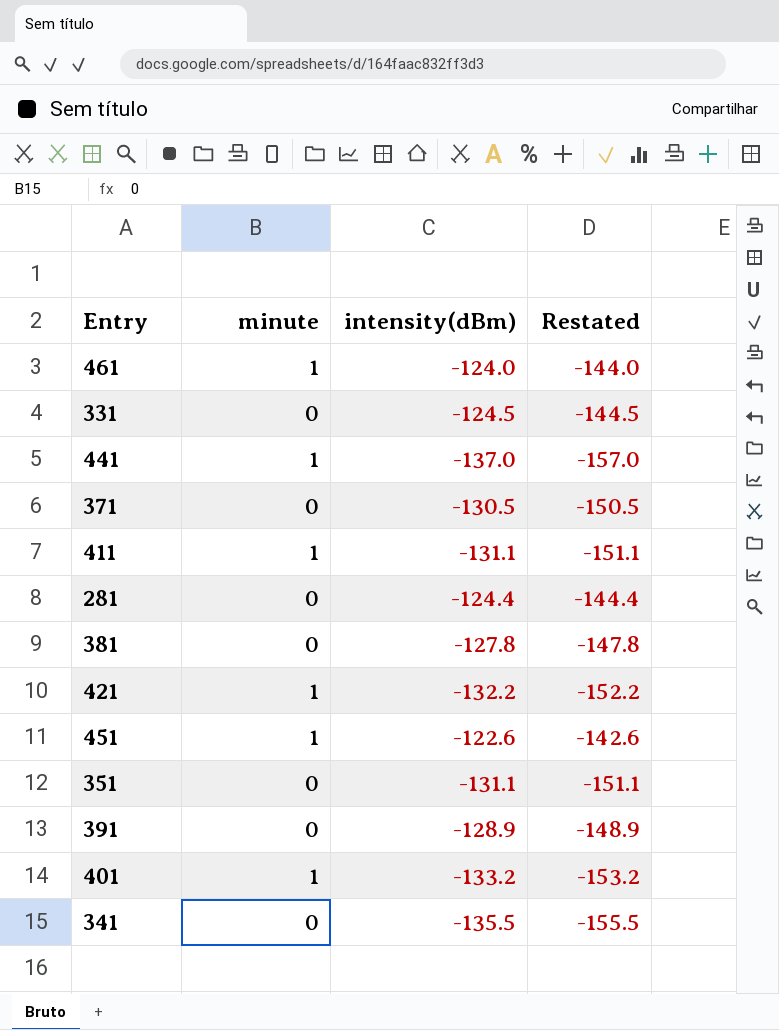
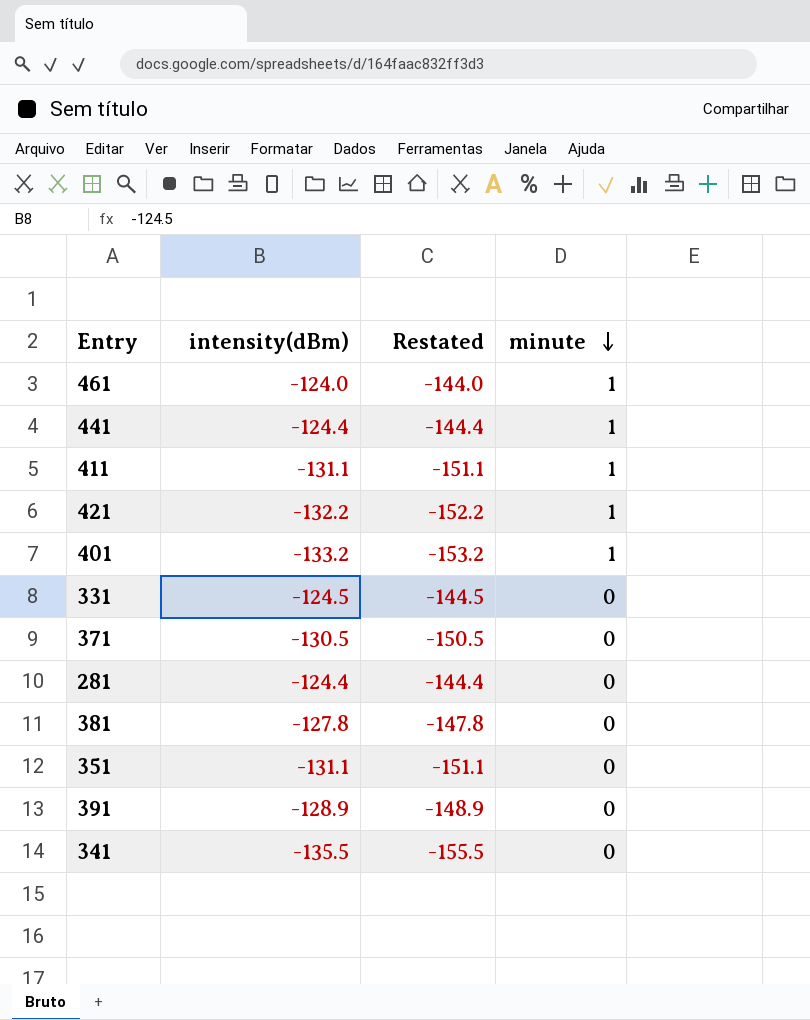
row order: none -> minute descending
column minute | position: 2 -> 4
row 451: 1 | -122.6 | -142.6 -> none
441 | intensity(dBm): -137.0 -> -124.4
441 | Restated: -157.0 -> -144.4

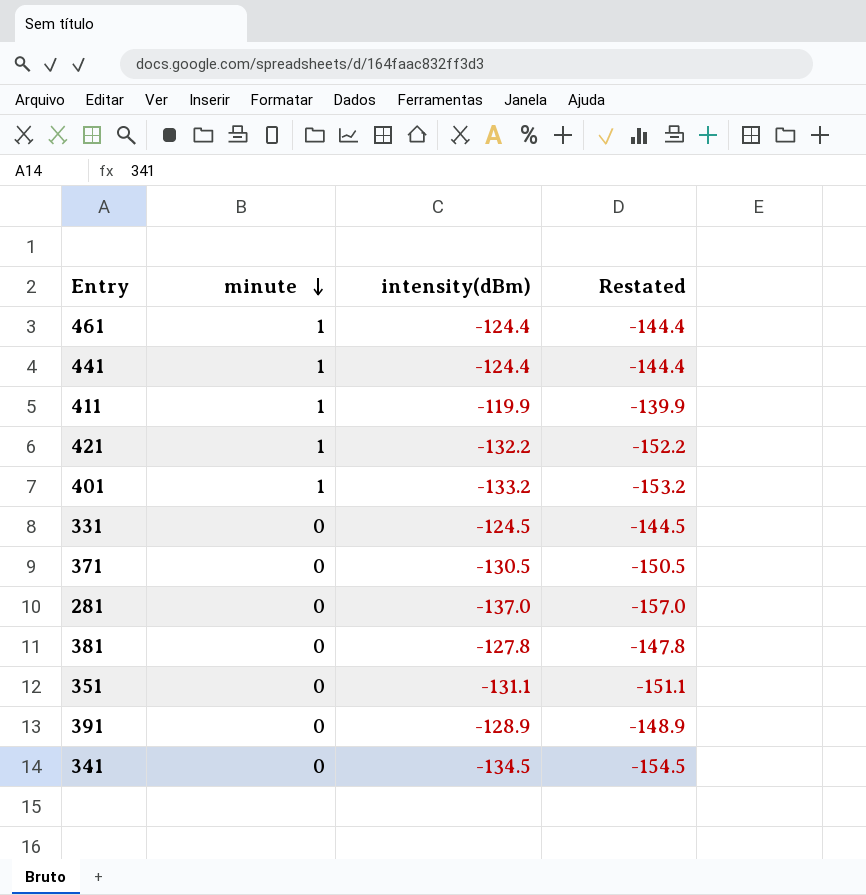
column minute | position: 4 -> 2
461 | intensity(dBm): -124.0 -> -124.4
461 | Restated: -144.0 -> -144.4
411 | intensity(dBm): -131.1 -> -119.9
411 | Restated: -151.1 -> -139.9
281 | intensity(dBm): -124.4 -> -137.0
281 | Restated: -144.4 -> -157.0
341 | intensity(dBm): -135.5 -> -134.5
341 | Restated: -155.5 -> -154.5

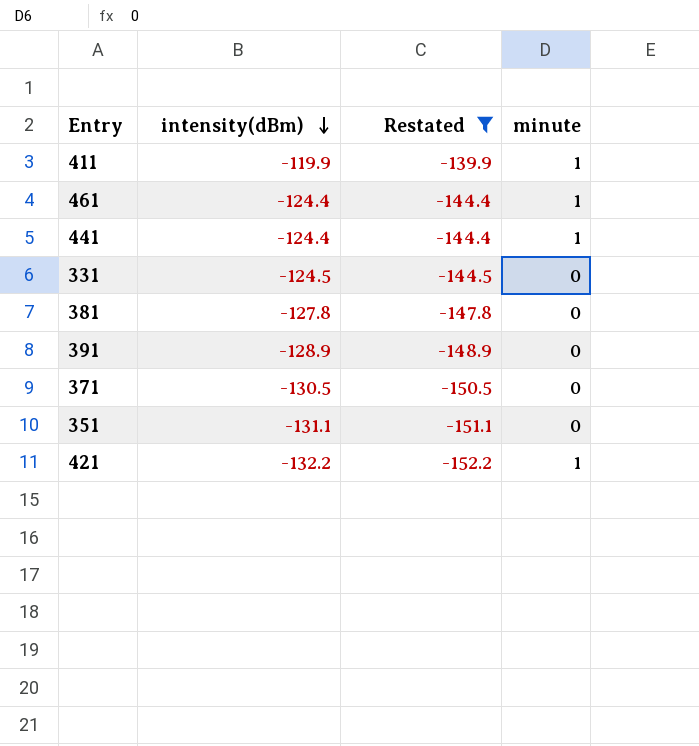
filter: none -> Restated >= -152.2
row order: minute descending -> intensity(dBm) descending
column minute | position: 2 -> 4

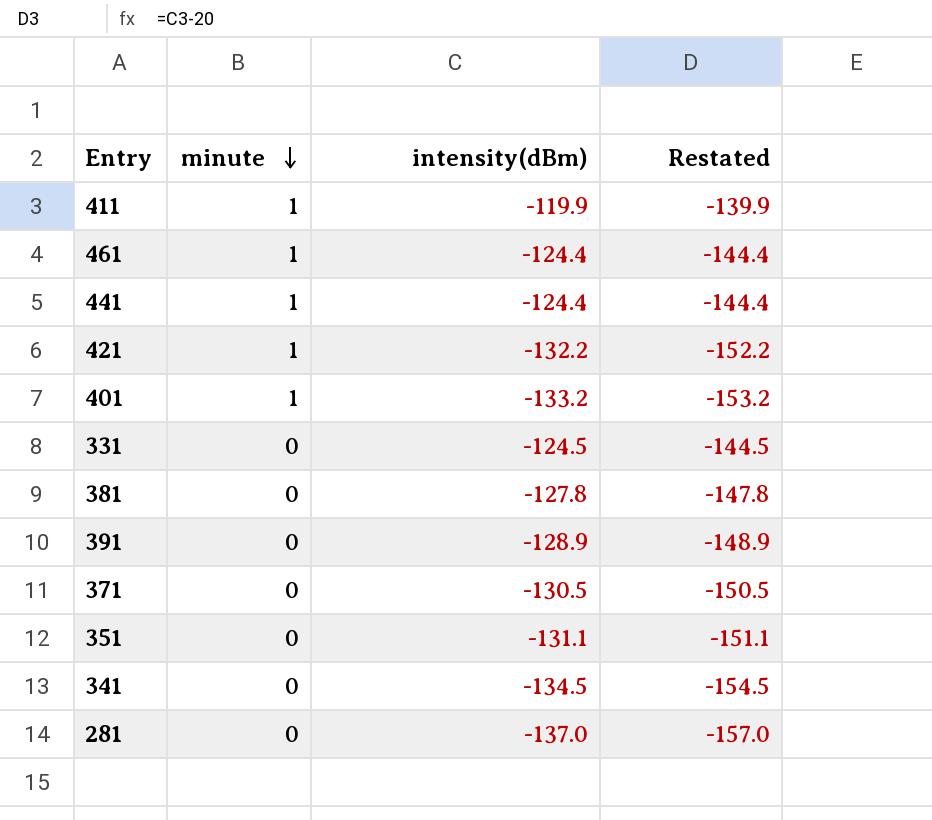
filter: Restated >= -152.2 -> none
row order: intensity(dBm) descending -> minute descending
column minute | position: 4 -> 2

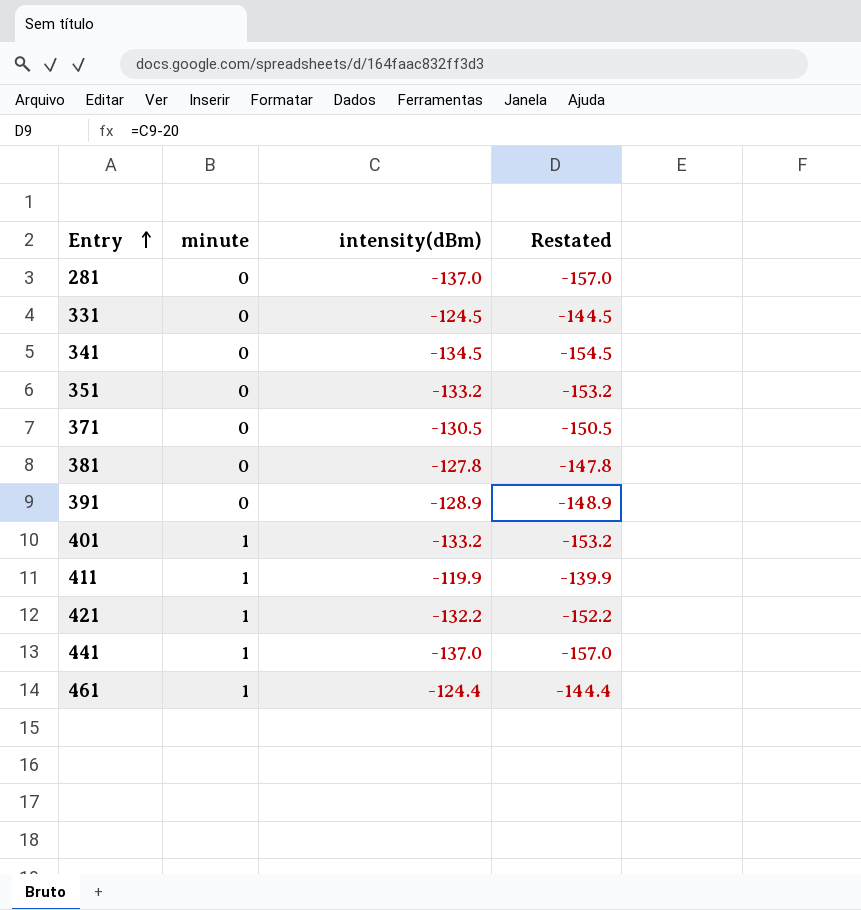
row order: minute descending -> Entry ascending
351 | intensity(dBm): -131.1 -> -133.2
351 | Restated: -151.1 -> -153.2
441 | intensity(dBm): -124.4 -> -137.0
441 | Restated: -144.4 -> -157.0

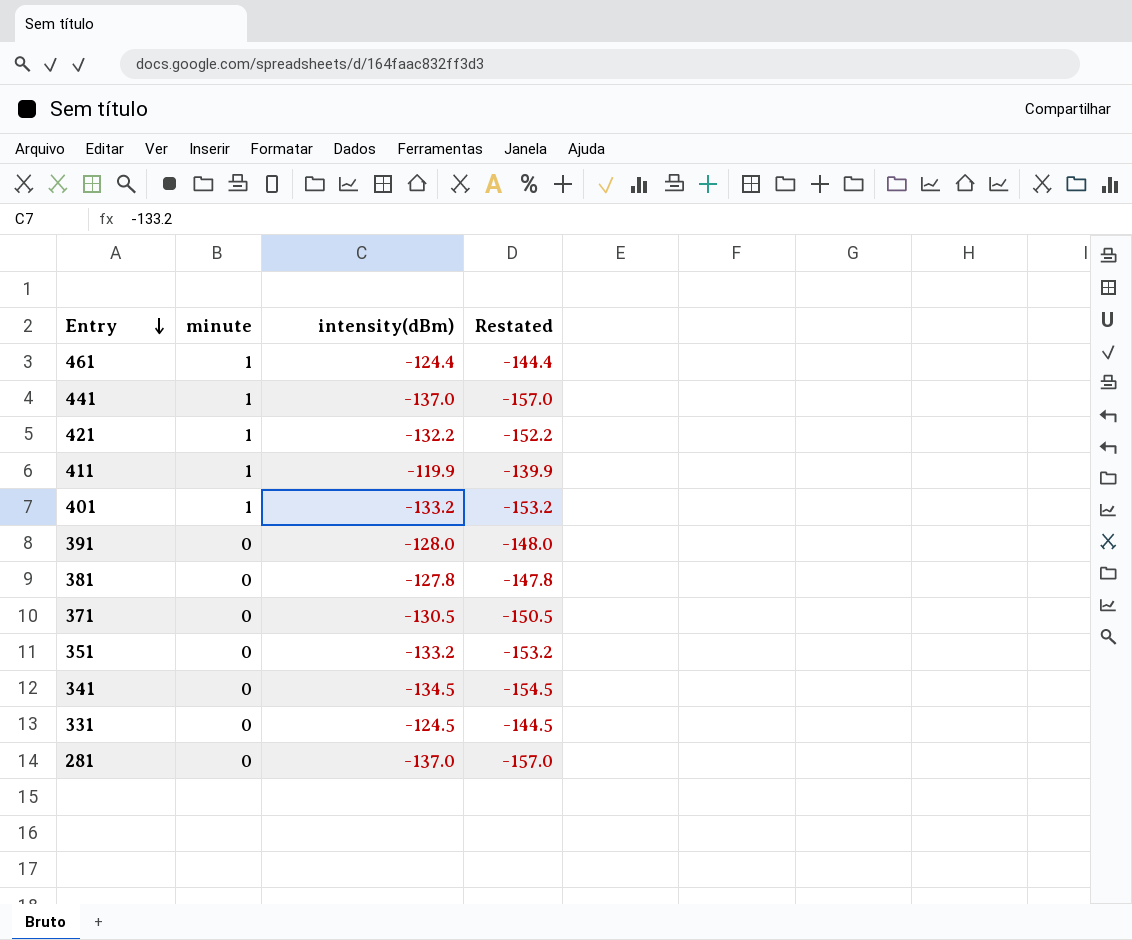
row order: Entry ascending -> Entry descending
391 | intensity(dBm): -128.9 -> -128.0
391 | Restated: -148.9 -> -148.0

